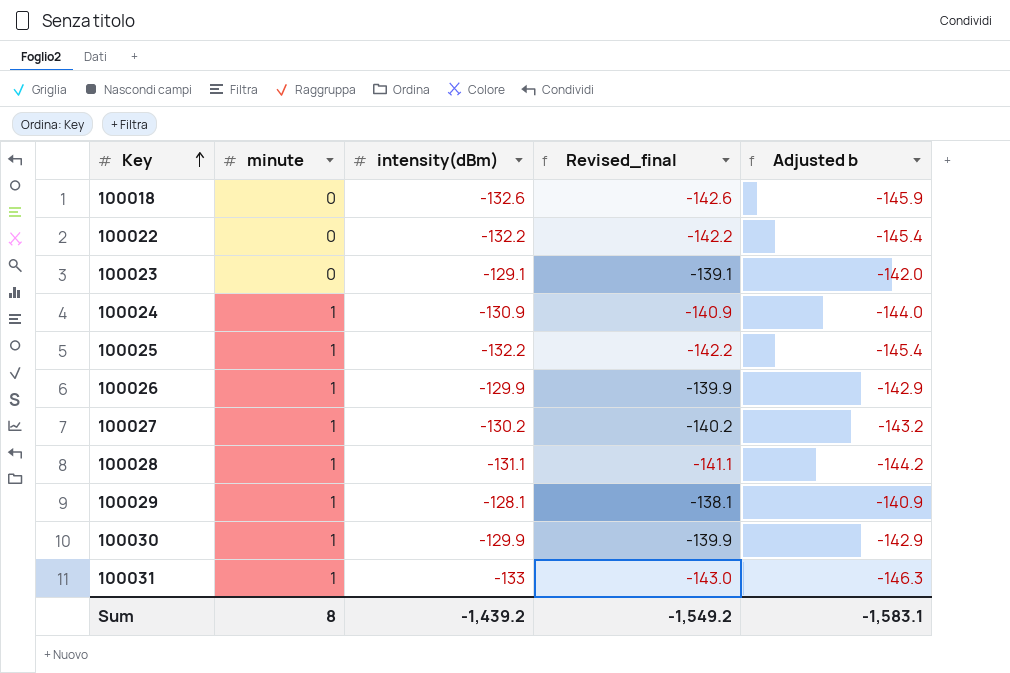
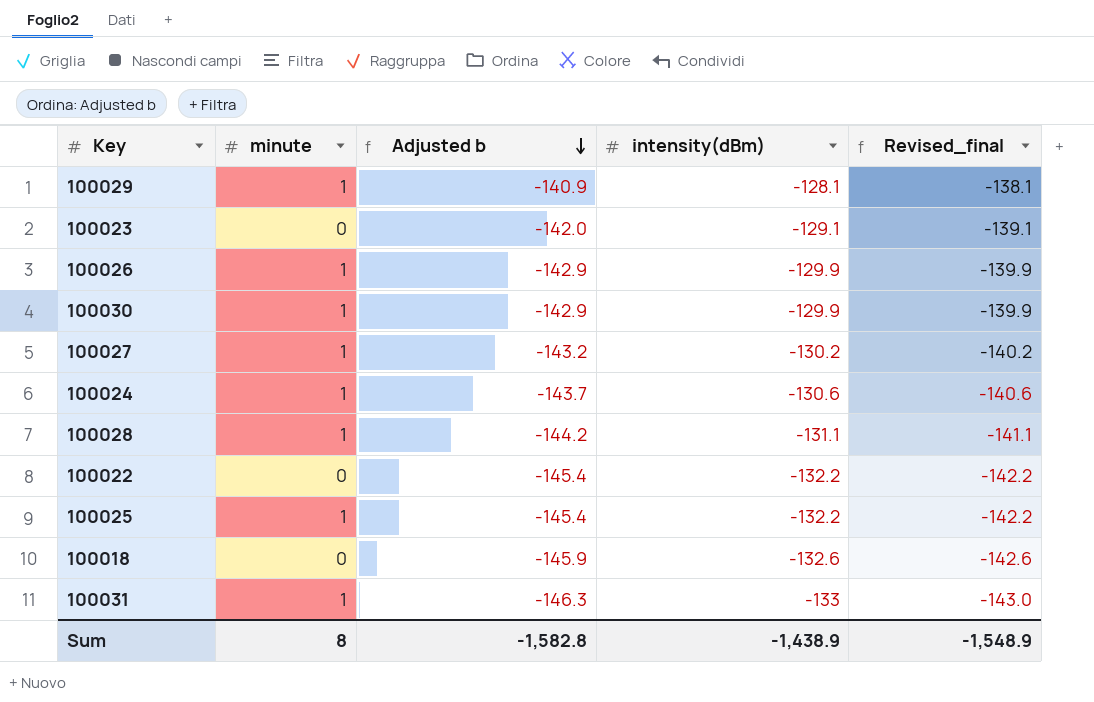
row order: Key ascending -> Adjusted b descending
column Adjusted b | position: 5 -> 3
100024 | Adjusted b: -144.0 -> -143.7
100024 | intensity(dBm): -130.9 -> -130.6
100024 | Revised_final: -140.9 -> -140.6
Sum | Adjusted b: -1,583.1 -> -1,582.8
Sum | intensity(dBm): -1,439.2 -> -1,438.9
Sum | Revised_final: -1,549.2 -> -1,548.9

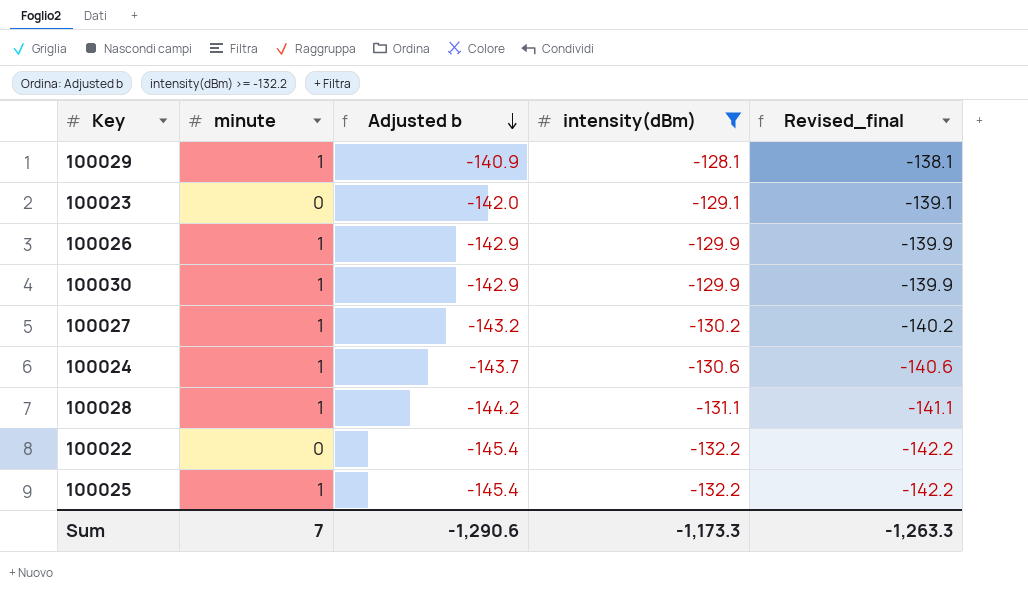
filter: none -> intensity(dBm) >= -132.2
Sum | minute: 8 -> 7
Sum | Adjusted b: -1,582.8 -> -1,290.6
Sum | intensity(dBm): -1,438.9 -> -1,173.3
Sum | Revised_final: -1,548.9 -> -1,263.3

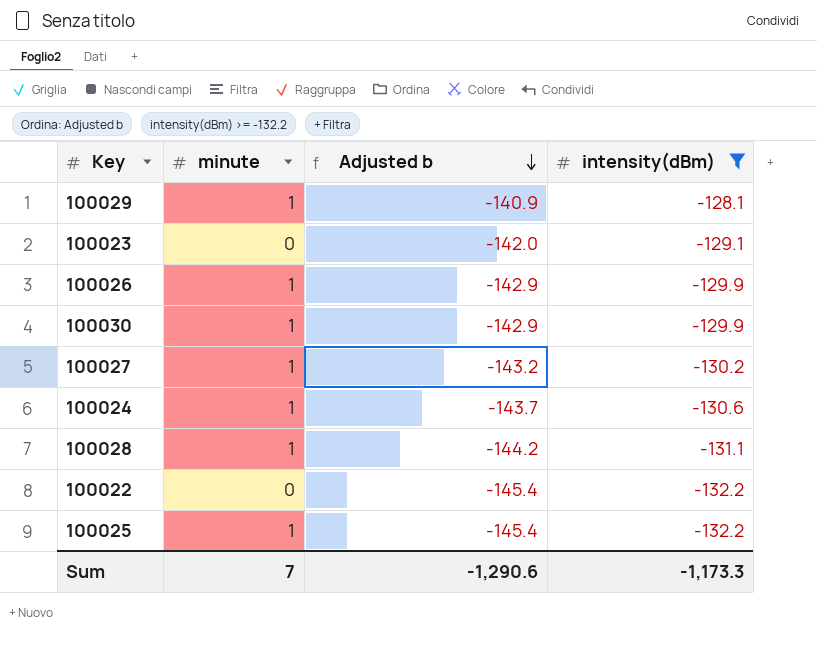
column Revised_final | formula: [intensity(dBm)] - 10 -> none

